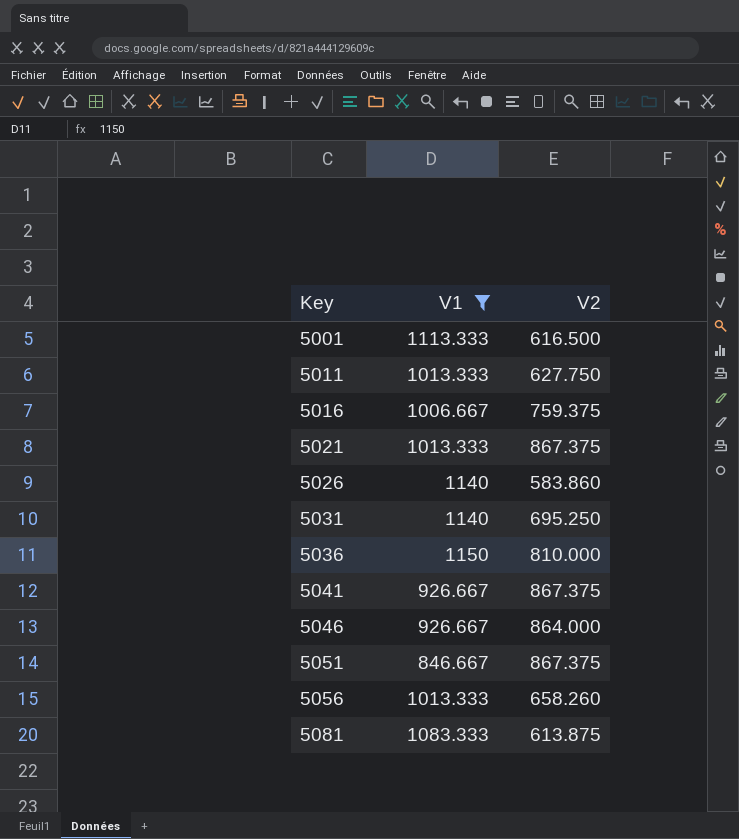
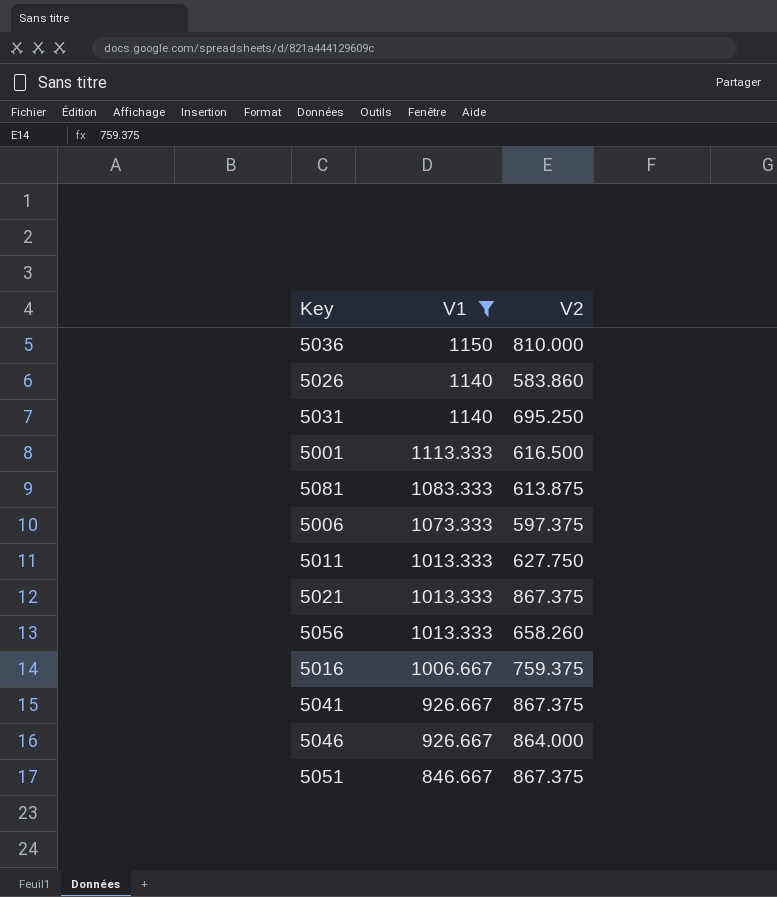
row order: Key ascending -> V1 descending
row 5006: none -> 1073.333 | 597.375

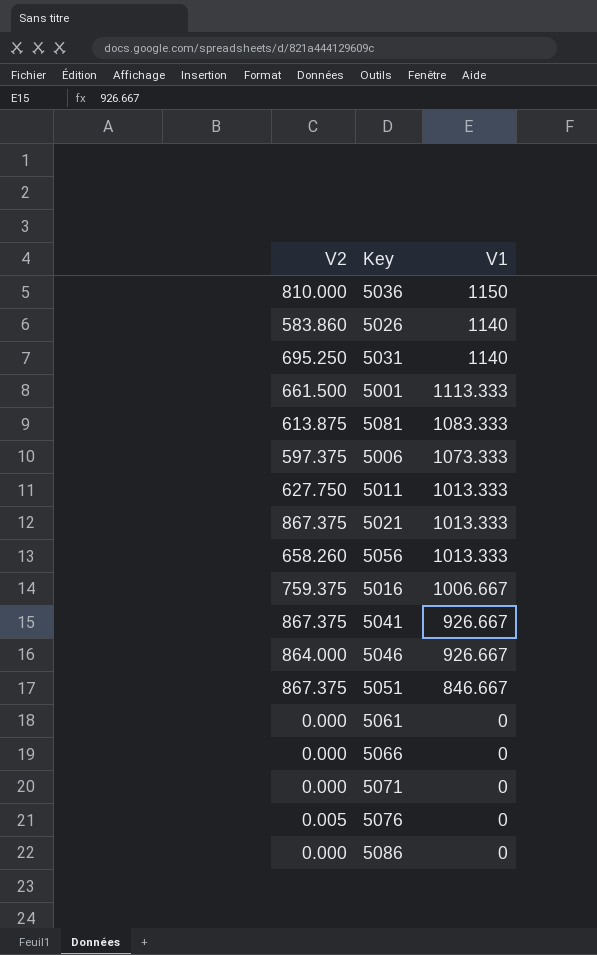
filter: V1 != 0 -> none
column V2 | position: 3 -> 1
5001 | V2: 616.500 -> 661.500

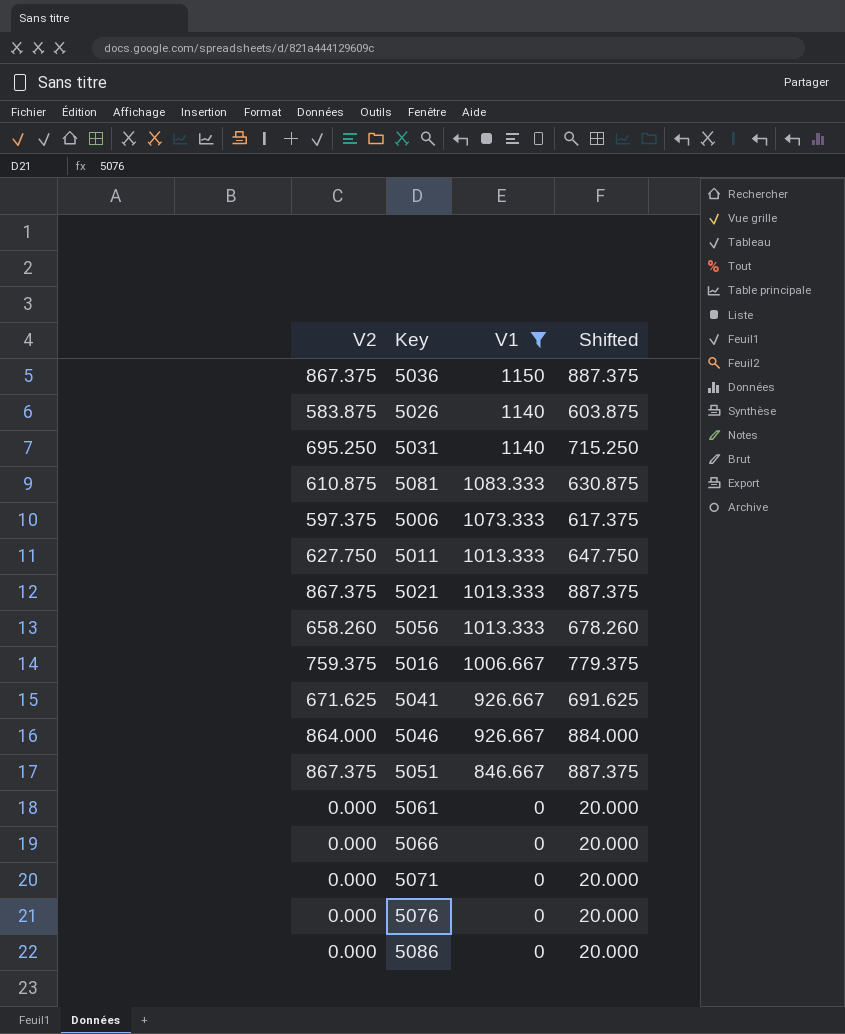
filter: none -> V1 != 1113.333
column Shifted | formula: none -> [V2] + 20
5036 | V2: 810.000 -> 867.375
5026 | V2: 583.860 -> 583.875
5081 | V2: 613.875 -> 610.875
5041 | V2: 867.375 -> 671.625
5076 | V2: 0.005 -> 0.000

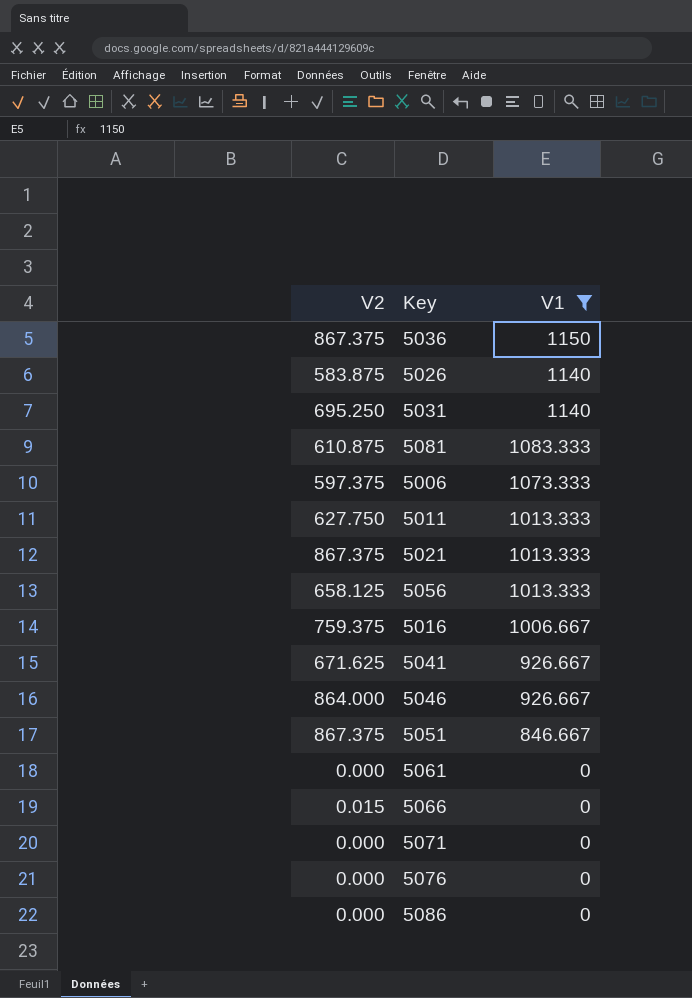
column Shifted | formula: [V2] + 20 -> none
5056 | V2: 658.260 -> 658.125
5066 | V2: 0.000 -> 0.015

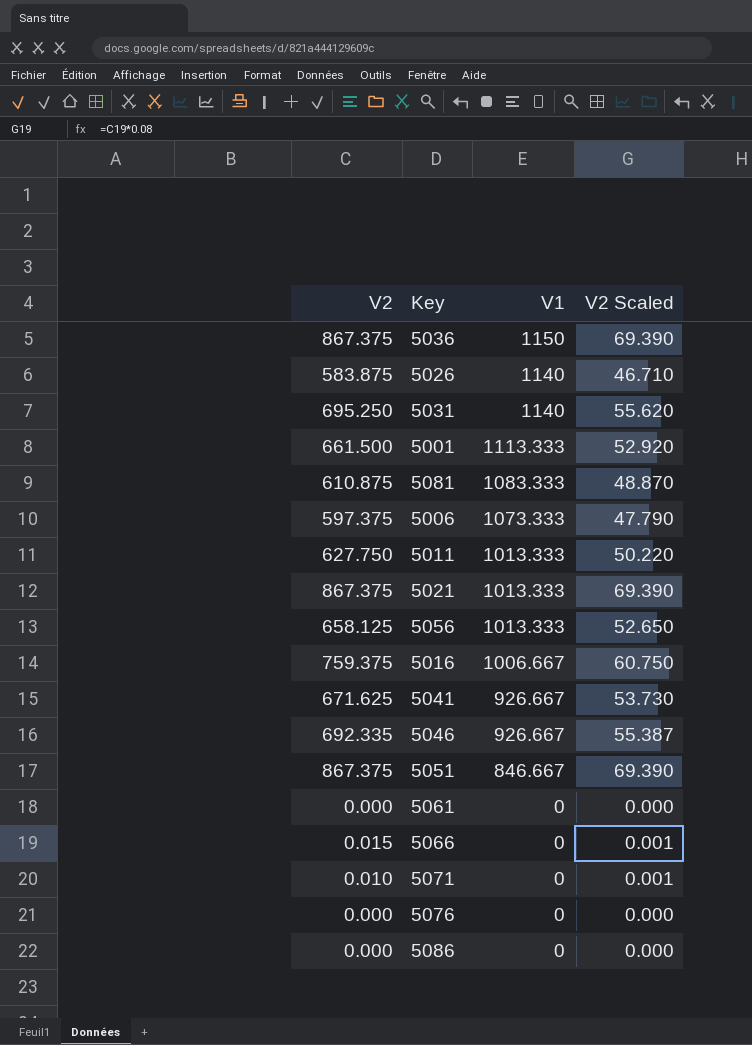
filter: V1 != 1113.333 -> none
column V2 Scaled | formula: none -> [V2] * 0.08
5046 | V2: 864.000 -> 692.335
5071 | V2: 0.000 -> 0.010

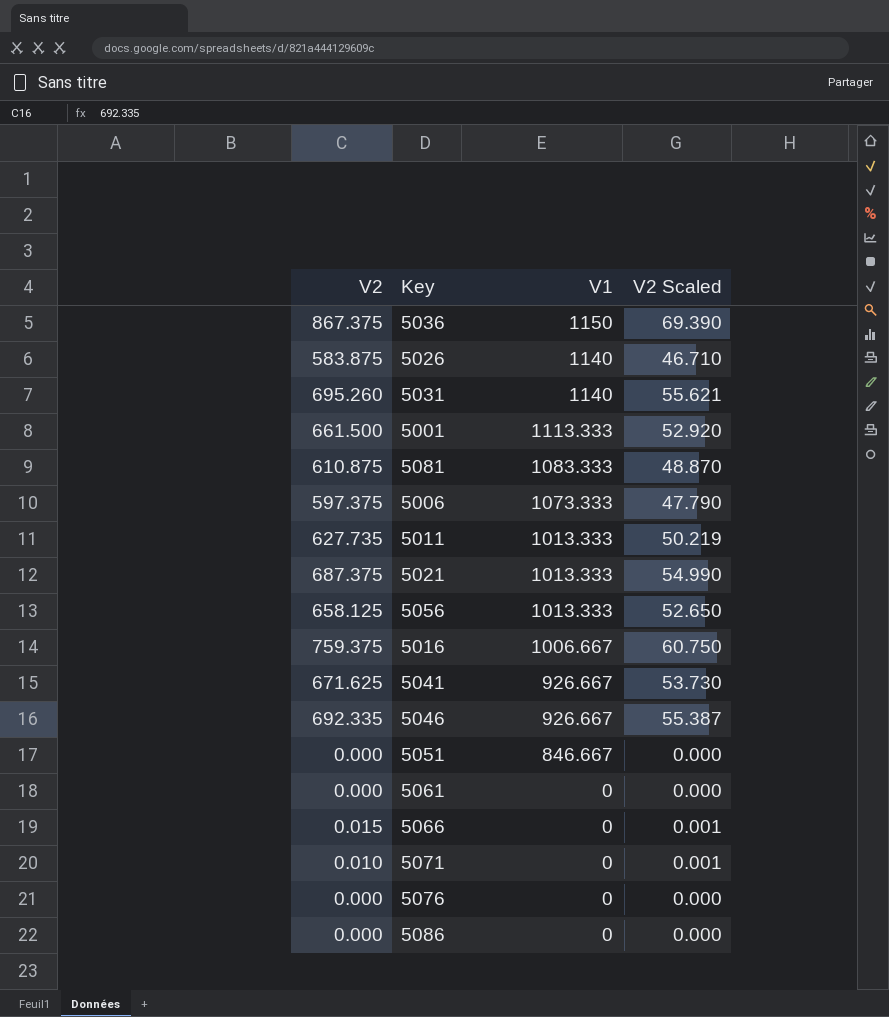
5031 | V2: 695.250 -> 695.260
5031 | V2 Scaled: 55.620 -> 55.621
5011 | V2: 627.750 -> 627.735
5011 | V2 Scaled: 50.220 -> 50.219
5021 | V2: 867.375 -> 687.375
5021 | V2 Scaled: 69.390 -> 54.990
5051 | V2: 867.375 -> 0.000
5051 | V2 Scaled: 69.390 -> 0.000

